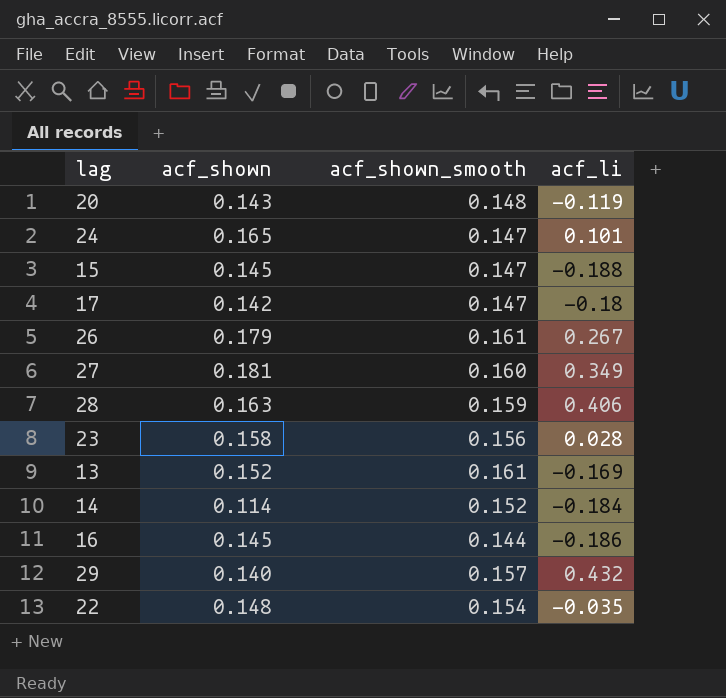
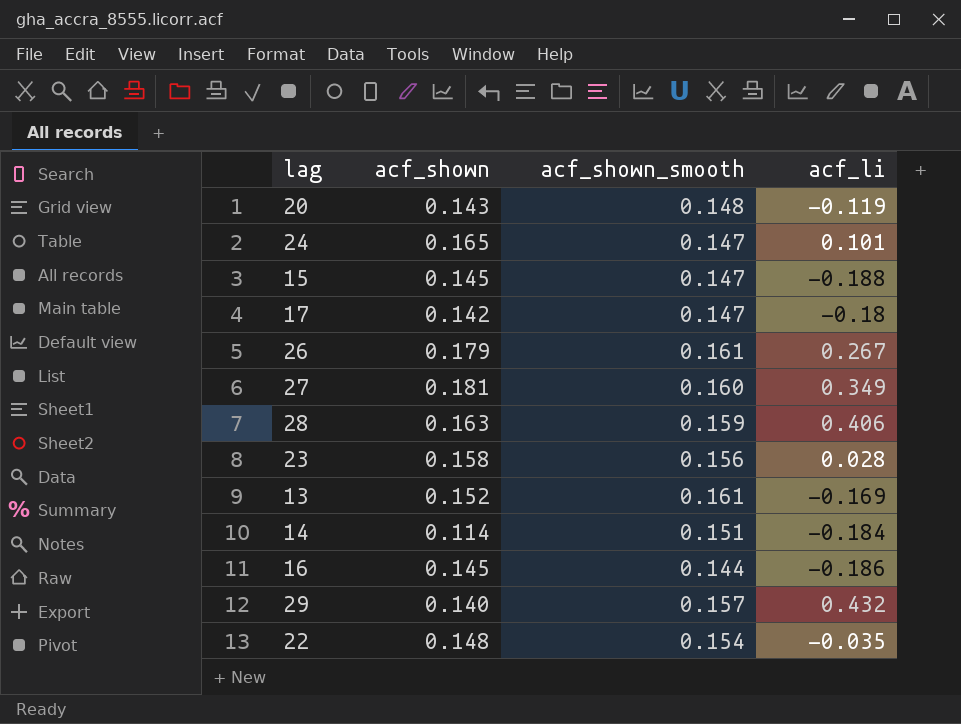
14 | acf_shown_smooth: 0.152 -> 0.151

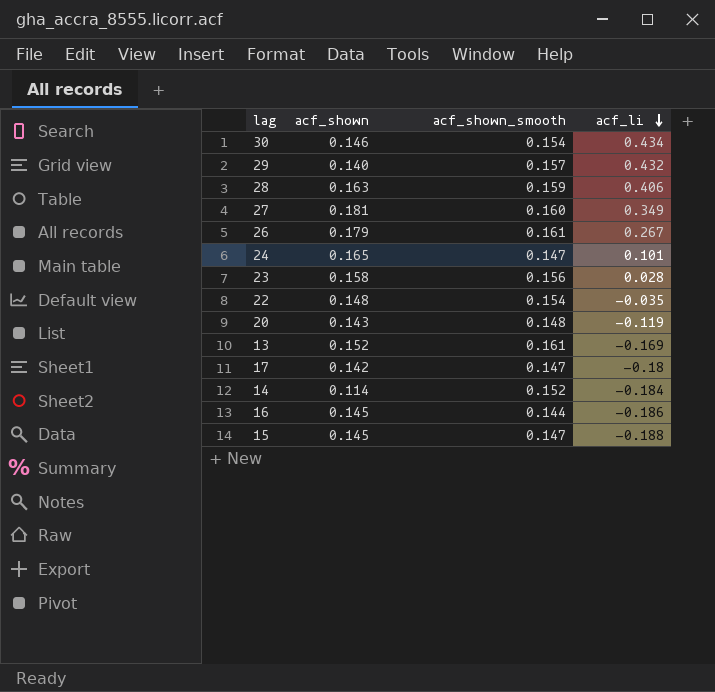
row order: none -> acf_li descending
row 30: none -> 0.146 | 0.154 | 0.434
14 | acf_shown_smooth: 0.151 -> 0.152

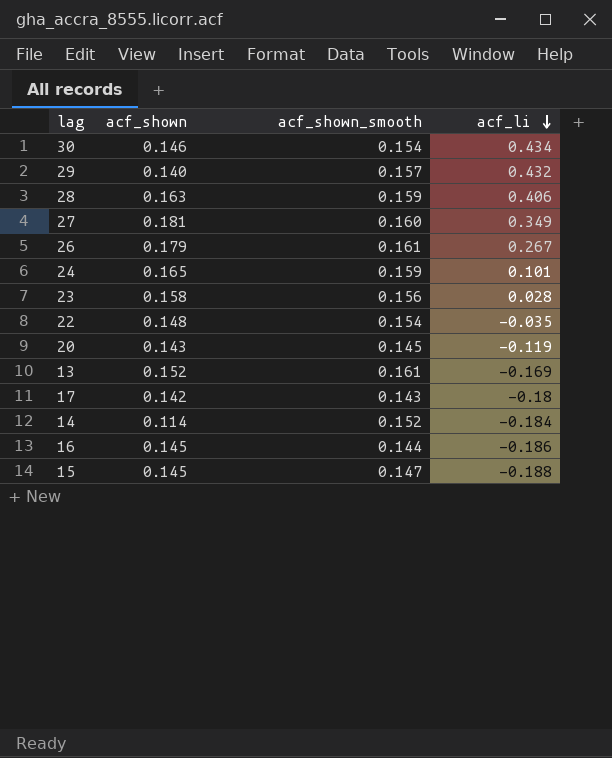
24 | acf_shown_smooth: 0.147 -> 0.159
20 | acf_shown_smooth: 0.148 -> 0.145
17 | acf_shown_smooth: 0.147 -> 0.143

